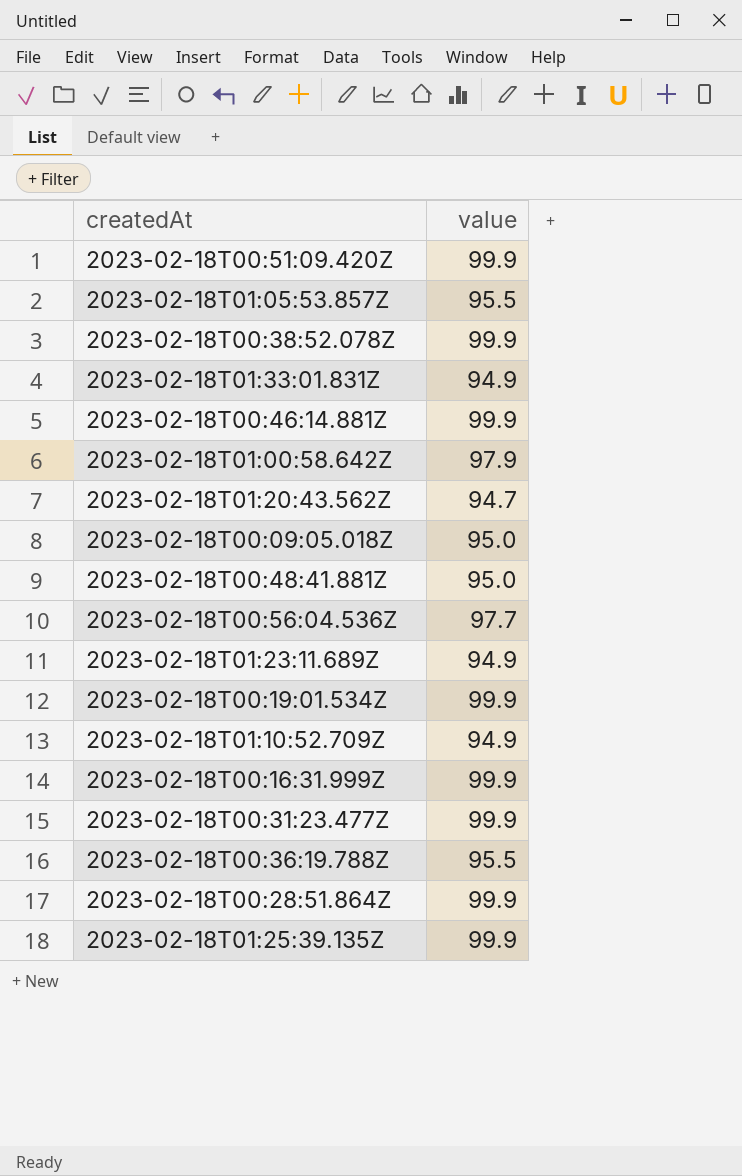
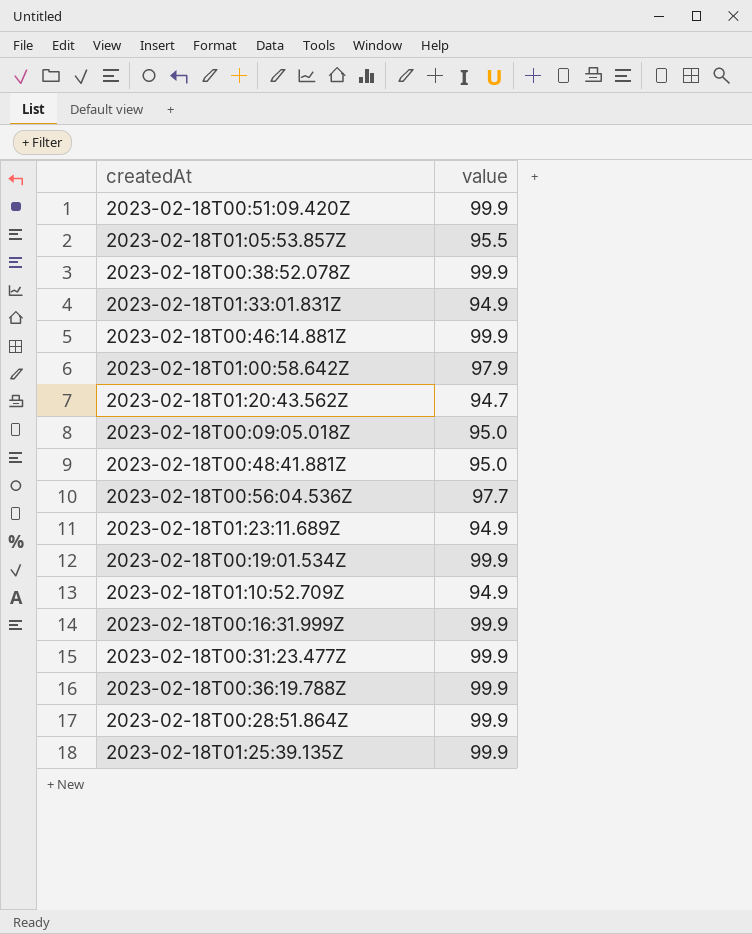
2023-02-18T00:36:19.788Z | value: 95.5 -> 99.9

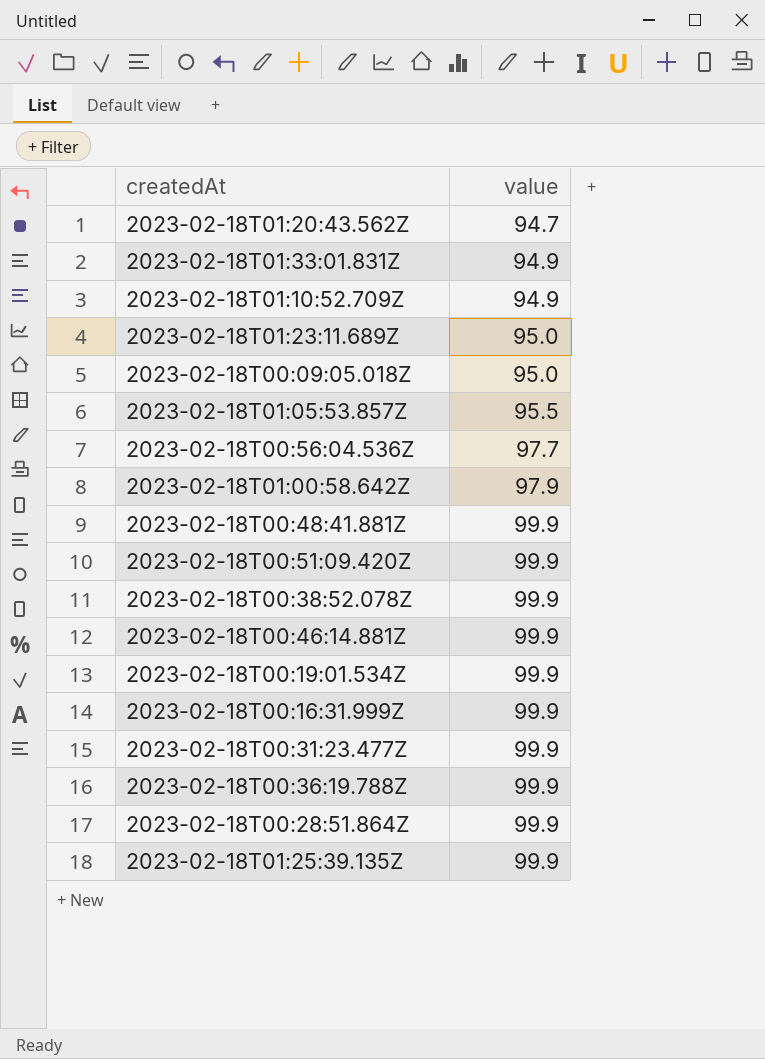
row order: none -> value ascending
2023-02-18T01:23:11.689Z | value: 94.9 -> 95.0
2023-02-18T00:48:41.881Z | value: 95.0 -> 99.9

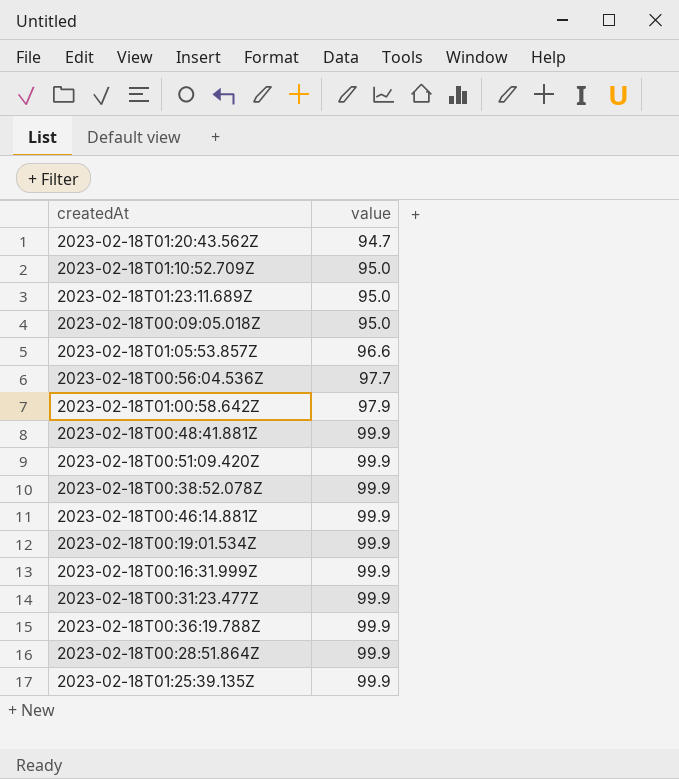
row 2023-02-18T01:33:01.831Z: 94.9 -> none
2023-02-18T01:10:52.709Z | value: 94.9 -> 95.0
2023-02-18T01:05:53.857Z | value: 95.5 -> 96.6

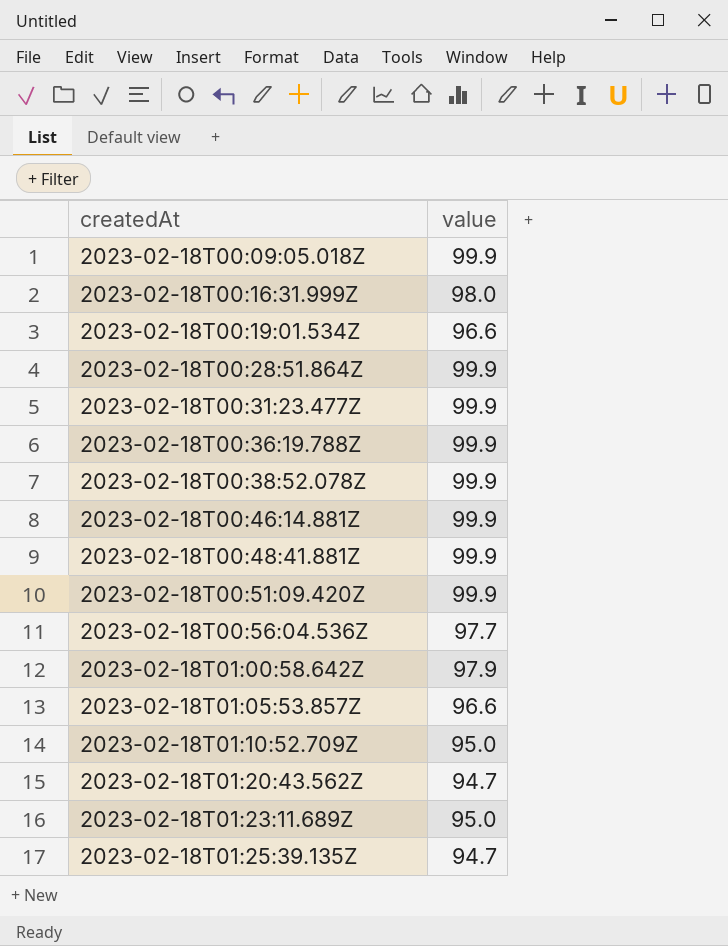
row order: value ascending -> createdAt ascending
2023-02-18T00:09:05.018Z | value: 95.0 -> 99.9
2023-02-18T00:16:31.999Z | value: 99.9 -> 98.0
2023-02-18T00:19:01.534Z | value: 99.9 -> 96.6
2023-02-18T01:25:39.135Z | value: 99.9 -> 94.7

